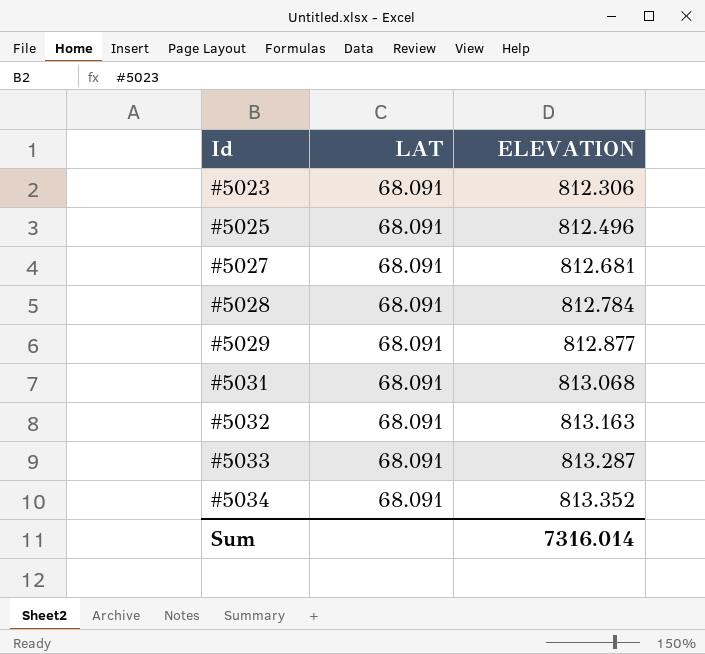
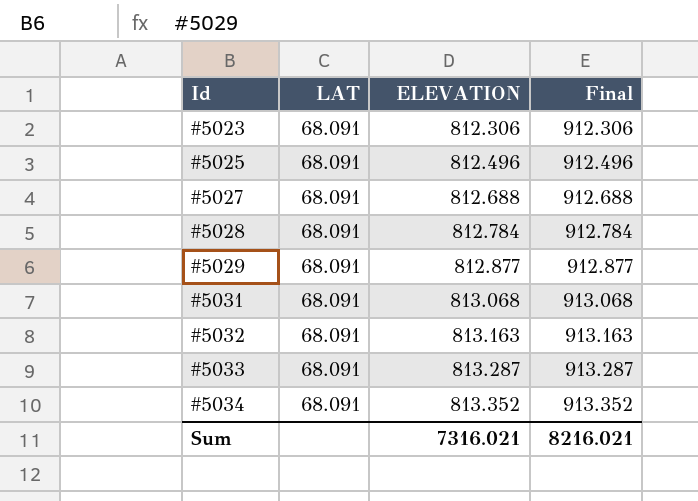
column Final | formula: none -> [ELEVATION] + 100
#5027 | ELEVATION: 812.681 -> 812.688
Sum | ELEVATION: 7316.014 -> 7316.021

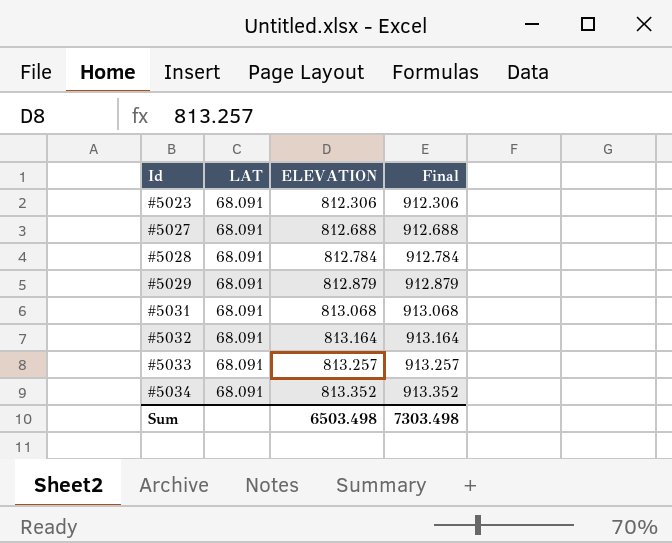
row #5025: 68.091 | 812.496 | 912.496 -> none
#5029 | ELEVATION: 812.877 -> 812.879
#5029 | Final: 912.877 -> 912.879
#5032 | ELEVATION: 813.163 -> 813.164
#5032 | Final: 913.163 -> 913.164
#5033 | ELEVATION: 813.287 -> 813.257
#5033 | Final: 913.287 -> 913.257
Sum | ELEVATION: 7316.021 -> 6503.498
Sum | Final: 8216.021 -> 7303.498

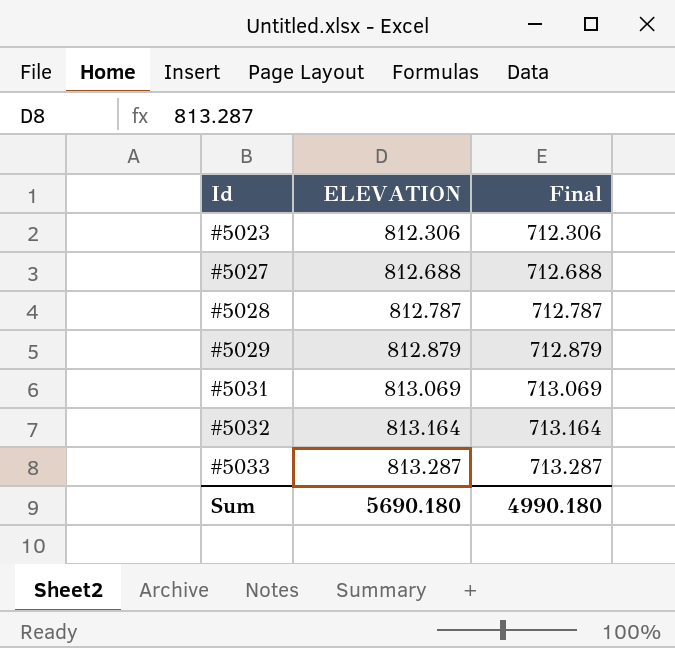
column LAT | position: 2 -> none
column Final | formula: [ELEVATION] + 100 -> [ELEVATION] - 100
row #5034: 68.091 | 813.352 | 913.352 -> none
#5028 | ELEVATION: 812.784 -> 812.787
#5031 | ELEVATION: 813.068 -> 813.069
#5033 | ELEVATION: 813.257 -> 813.287
Sum | ELEVATION: 6503.498 -> 5690.180
Sum | Final: 7303.498 -> 4990.180

